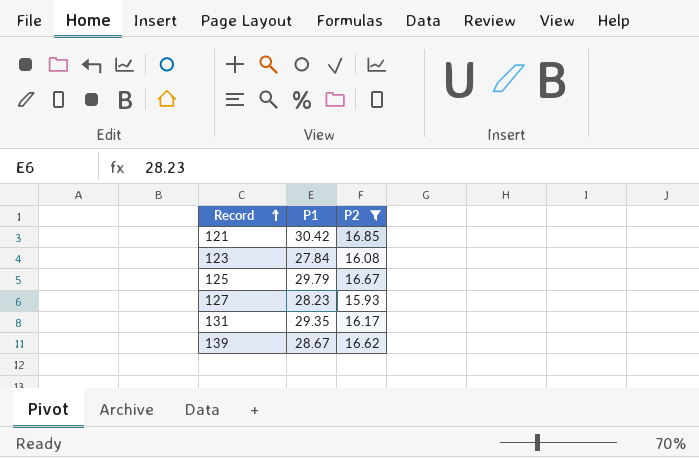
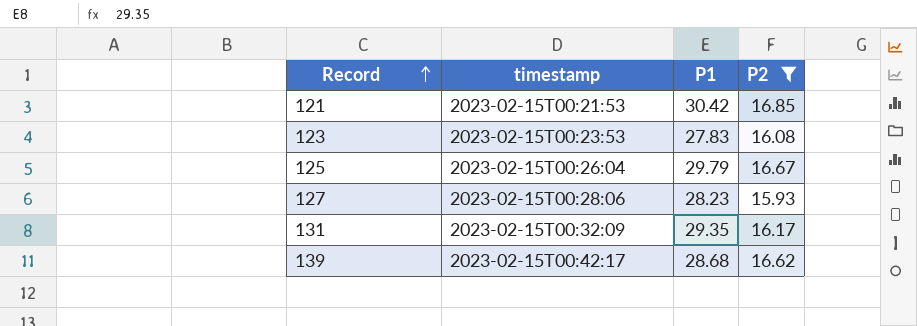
column timestamp | position: none -> 2
123 | P1: 27.84 -> 27.83
139 | P1: 28.67 -> 28.68

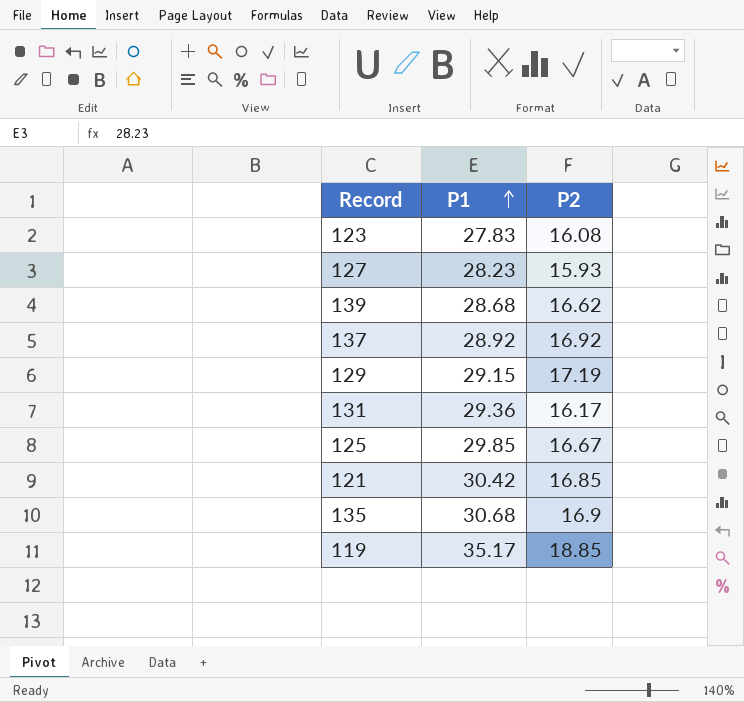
filter: P2 <= 16.85 -> none
row order: Record ascending -> P1 ascending
column timestamp | position: 2 -> none
131 | P1: 29.35 -> 29.36
125 | P1: 29.79 -> 29.85

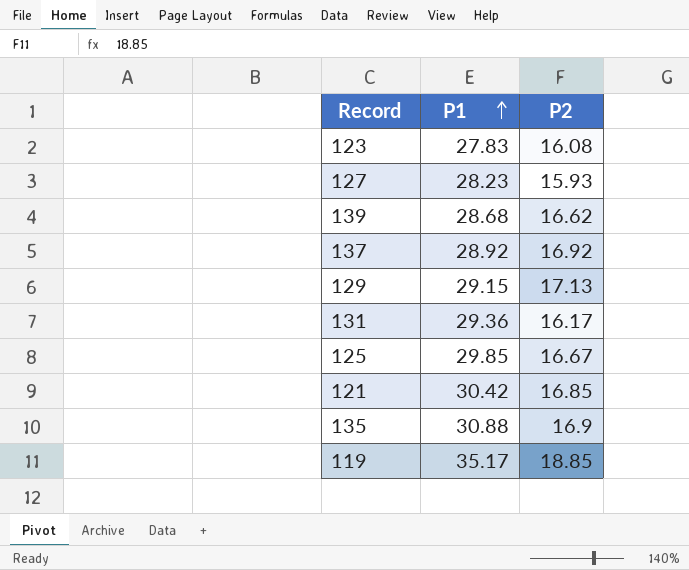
129 | P2: 17.19 -> 17.13
135 | P1: 30.68 -> 30.88

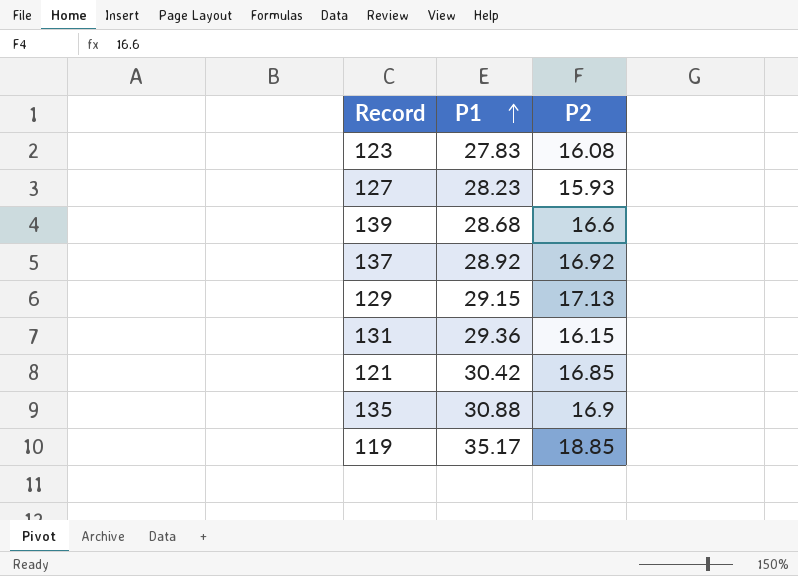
row 125: 29.85 | 16.67 -> none
139 | P2: 16.62 -> 16.6
131 | P2: 16.17 -> 16.15

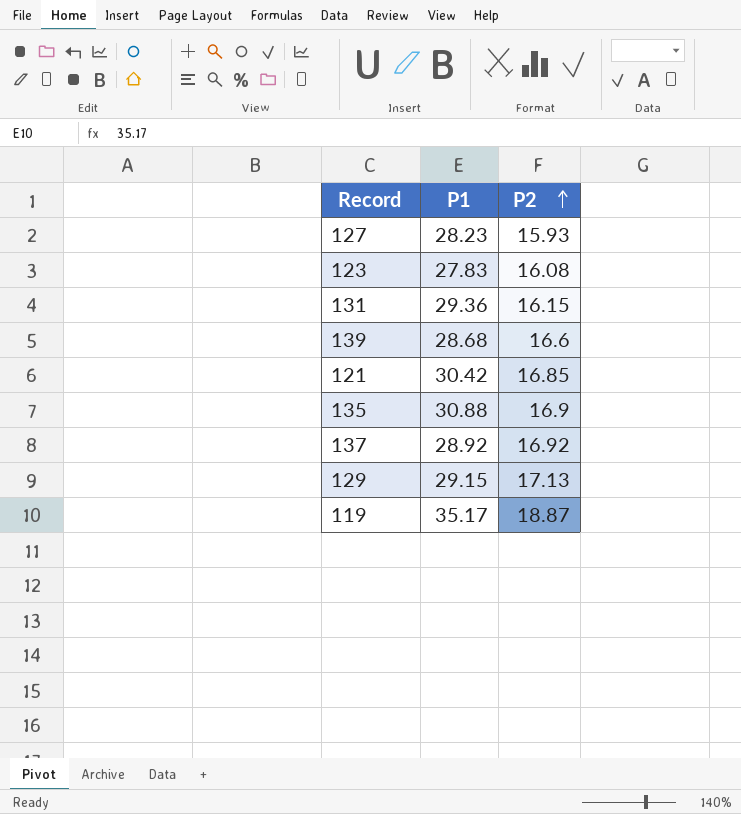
row order: P1 ascending -> P2 ascending
119 | P2: 18.85 -> 18.87

